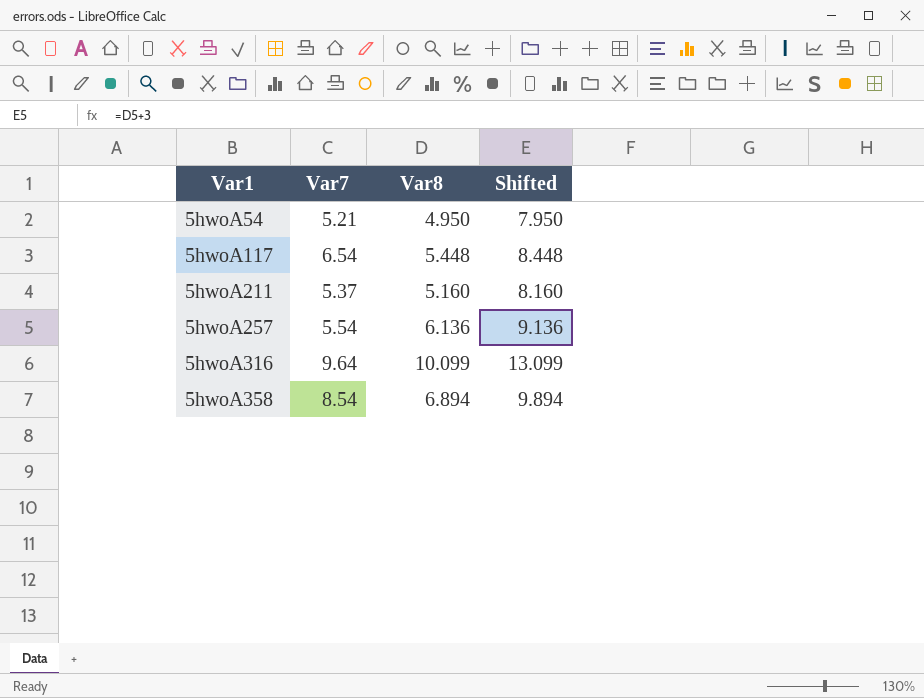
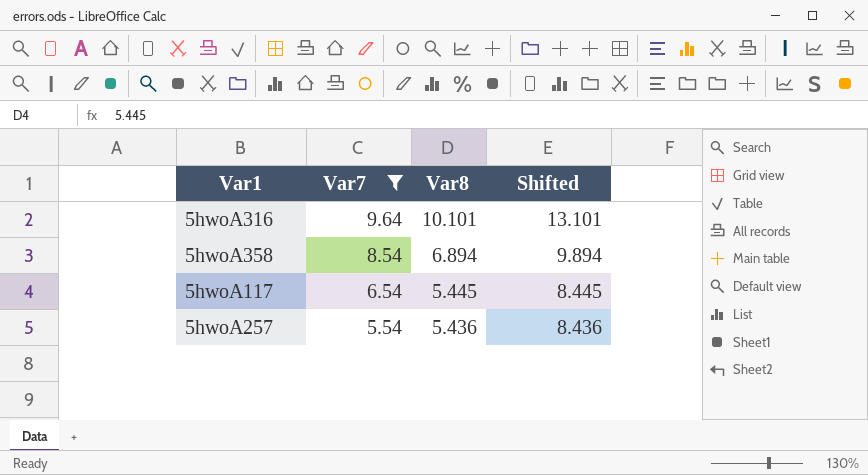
filter: none -> Var7 >= 5.54
row order: Var1 ascending -> Var7 descending
5hwoA316 | Var8: 10.099 -> 10.101
5hwoA316 | Shifted: 13.099 -> 13.101
5hwoA117 | Var8: 5.448 -> 5.445
5hwoA117 | Shifted: 8.448 -> 8.445
5hwoA257 | Var8: 6.136 -> 5.436
5hwoA257 | Shifted: 9.136 -> 8.436

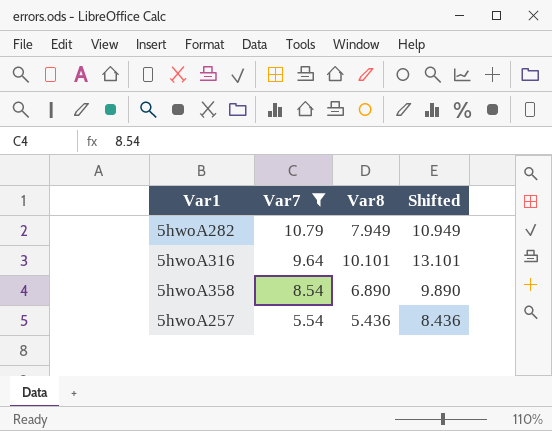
row 5hwoA117: 6.54 | 5.445 | 8.445 -> none
row 5hwoA282: none -> 10.79 | 7.949 | 10.949
5hwoA358 | Var8: 6.894 -> 6.890
5hwoA358 | Shifted: 9.894 -> 9.890

